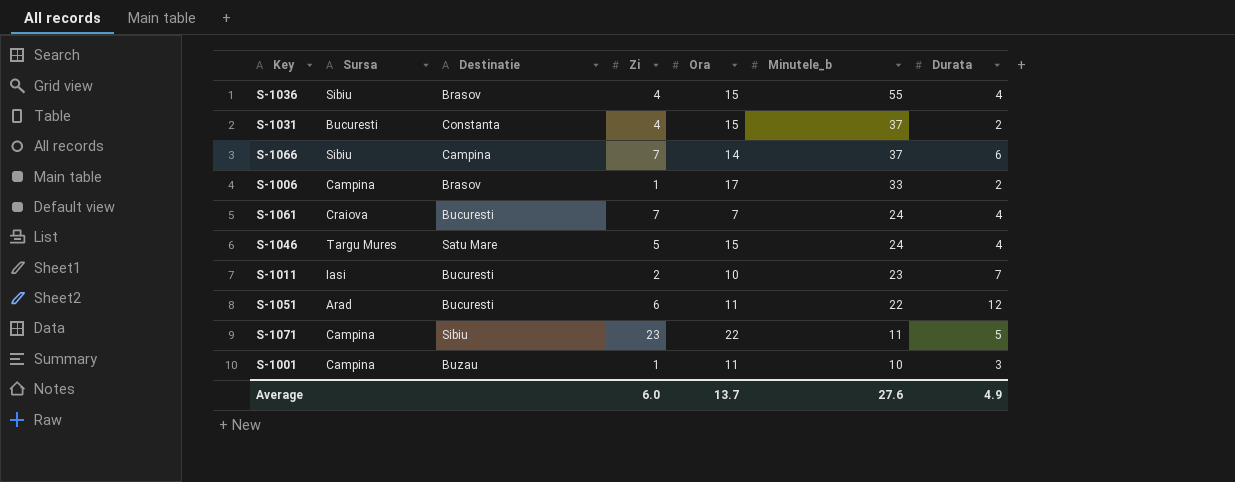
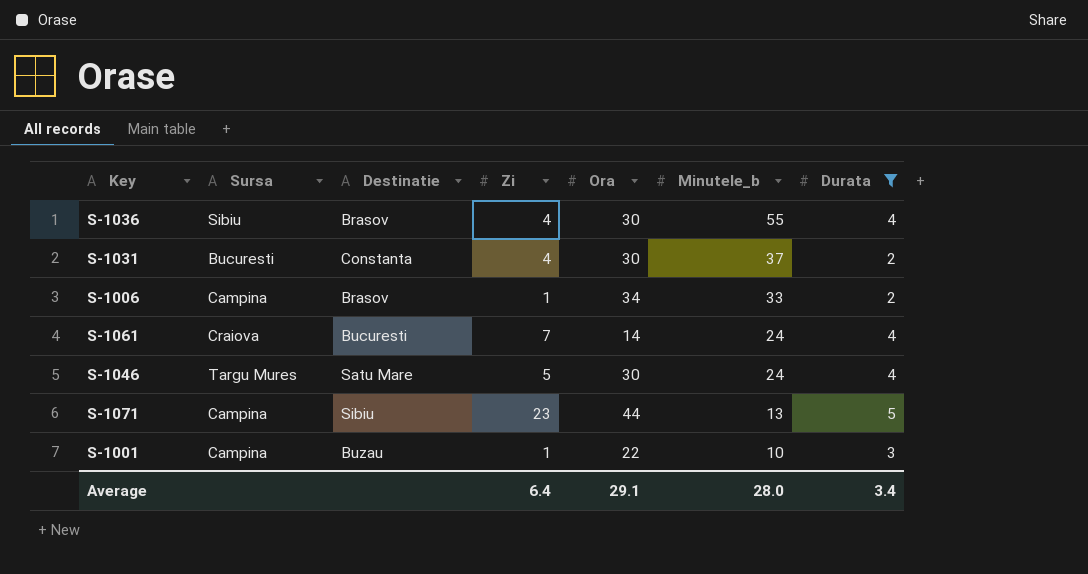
filter: none -> Durata <= 5
S-1036 | Ora: 15 -> 30
S-1031 | Ora: 15 -> 30
S-1006 | Ora: 17 -> 34
S-1061 | Ora: 7 -> 14
S-1046 | Ora: 15 -> 30
S-1071 | Ora: 22 -> 44
S-1071 | Minutele_b: 11 -> 13
S-1001 | Ora: 11 -> 22
Average | Zi: 6.0 -> 6.4
Average | Ora: 13.7 -> 29.1
Average | Minutele_b: 27.6 -> 28.0
Average | Durata: 4.9 -> 3.4

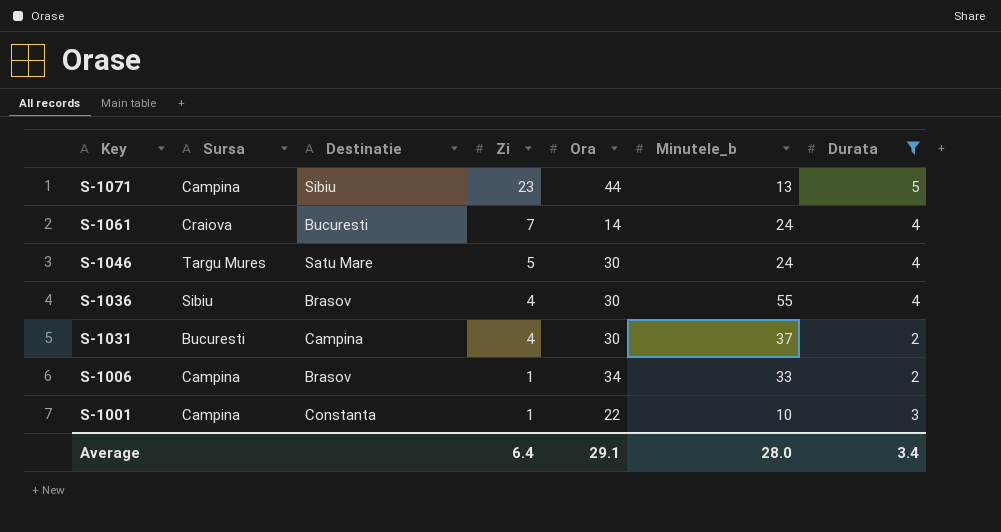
row order: Minutele_b descending -> Key descending
S-1031 | Destinatie: Constanta -> Campina
S-1001 | Destinatie: Buzau -> Constanta

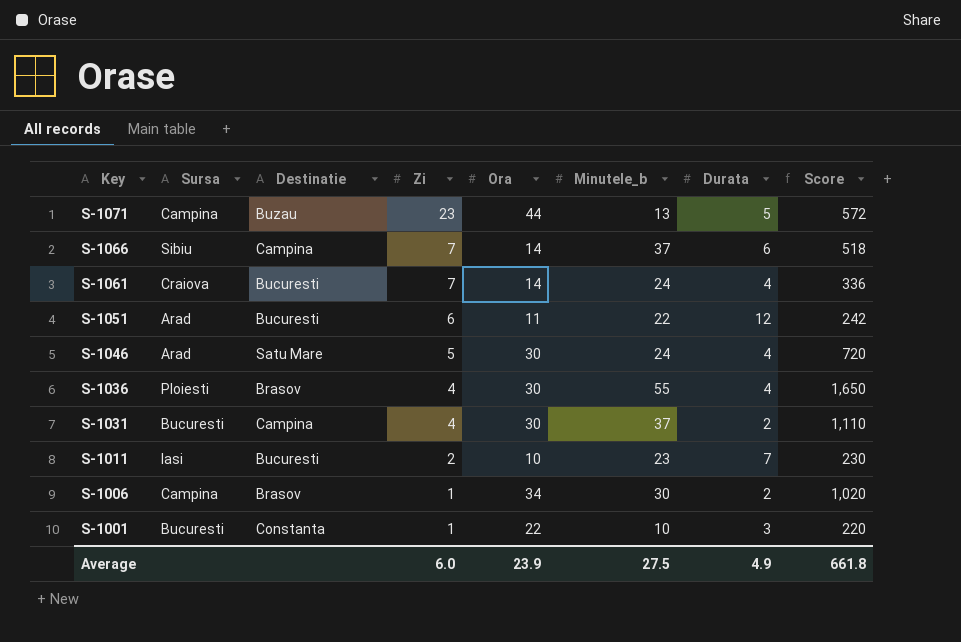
filter: Durata <= 5 -> none
column Score | formula: none -> [Ora] * [Minutele_b]
S-1071 | Destinatie: Sibiu -> Buzau
S-1046 | Sursa: Targu Mures -> Arad
S-1036 | Sursa: Sibiu -> Ploiesti
S-1006 | Minutele_b: 33 -> 30
S-1001 | Sursa: Campina -> Bucuresti
Average | Zi: 6.4 -> 6.0
Average | Ora: 29.1 -> 23.9
Average | Minutele_b: 28.0 -> 27.5
Average | Durata: 3.4 -> 4.9

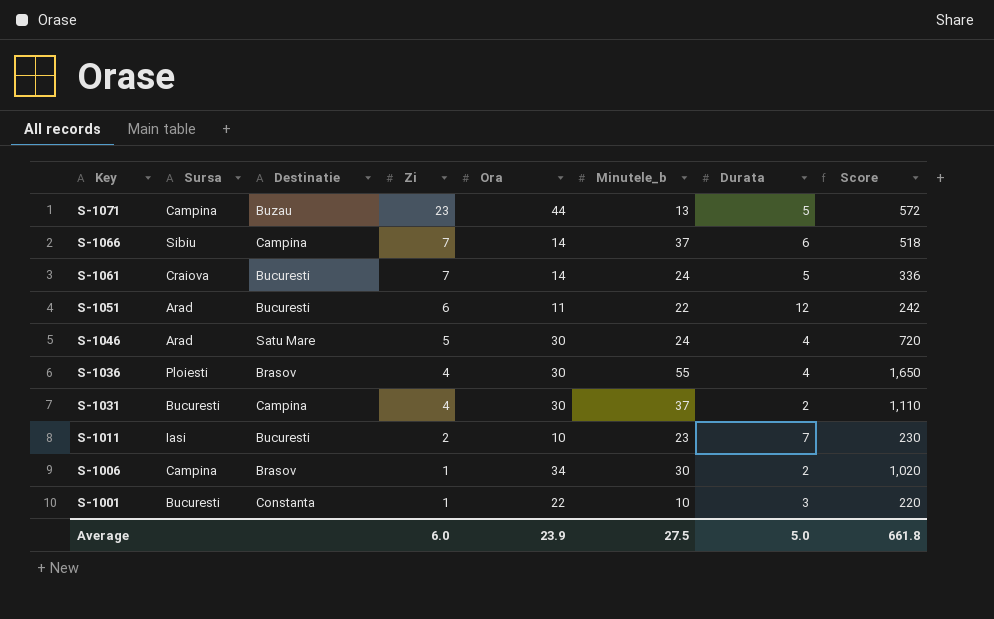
S-1061 | Durata: 4 -> 5
Average | Durata: 4.9 -> 5.0

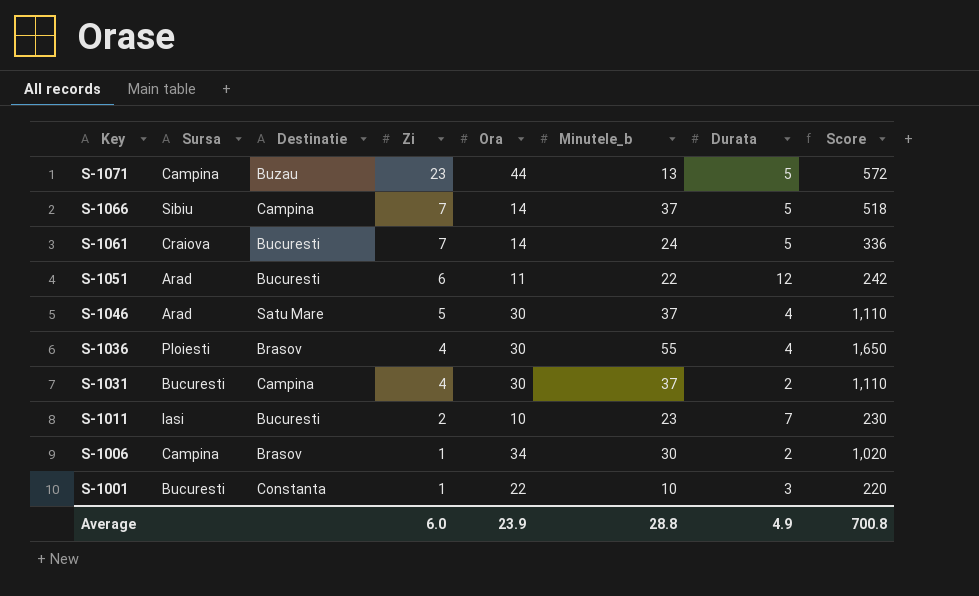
S-1066 | Durata: 6 -> 5
S-1046 | Minutele_b: 24 -> 37
S-1046 | Score: 720 -> 1,110
Average | Minutele_b: 27.5 -> 28.8
Average | Durata: 5.0 -> 4.9
Average | Score: 661.8 -> 700.8

